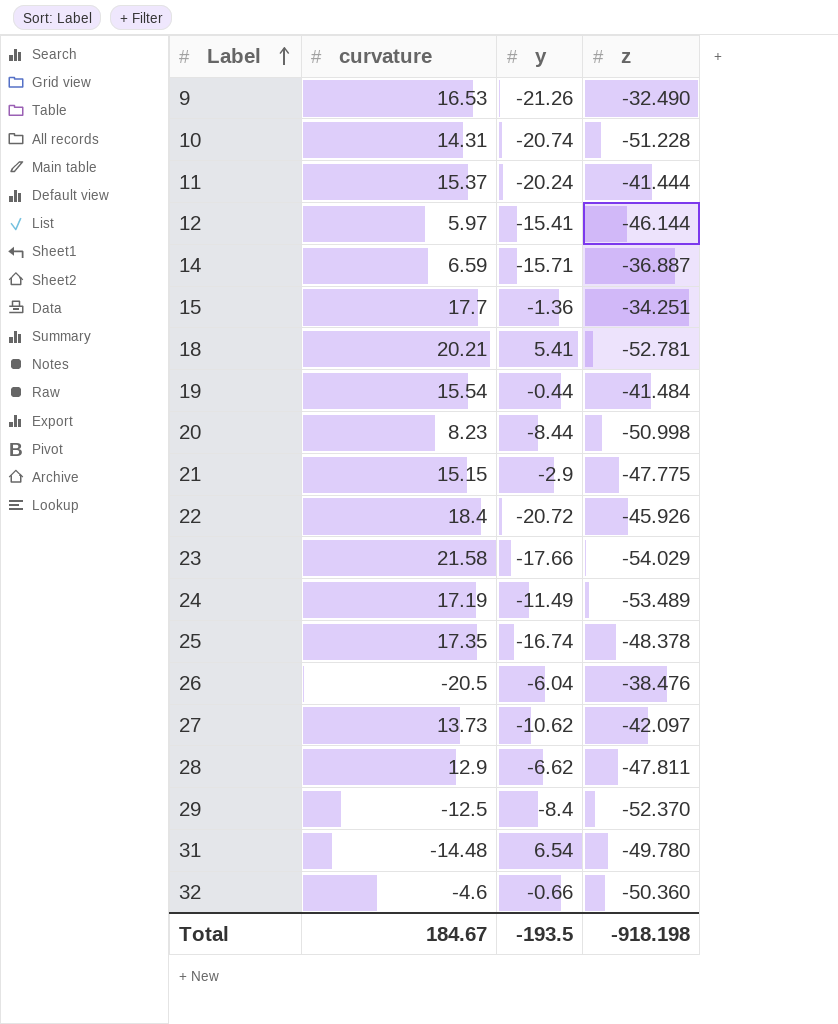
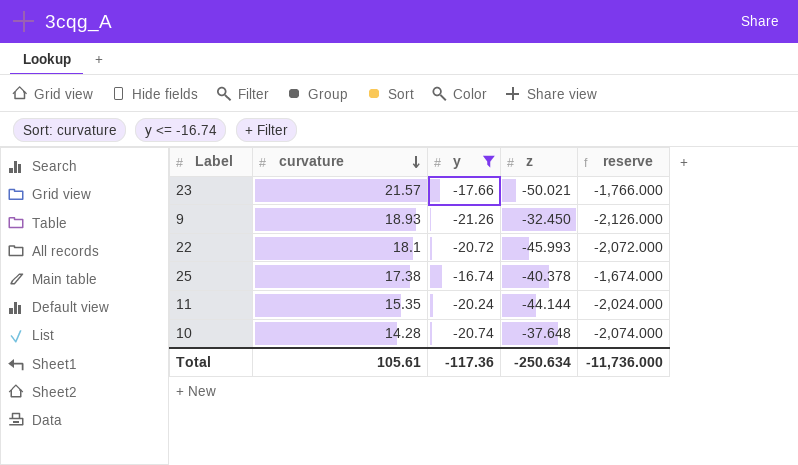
filter: none -> y <= -16.74
row order: Label ascending -> curvature descending
column reserve | formula: none -> [y] * 100
23 | curvature: 21.58 -> 21.57
23 | z: -54.029 -> -50.021
9 | curvature: 16.53 -> 18.93
9 | z: -32.490 -> -32.450
22 | curvature: 18.4 -> 18.1
22 | z: -45.926 -> -45.993
25 | curvature: 17.35 -> 17.38
25 | z: -48.378 -> -40.378
11 | curvature: 15.37 -> 15.35
11 | z: -41.444 -> -44.144
10 | curvature: 14.31 -> 14.28
10 | z: -51.228 -> -37.648
Total | curvature: 184.67 -> 105.61
Total | y: -193.5 -> -117.36
Total | z: -918.198 -> -250.634

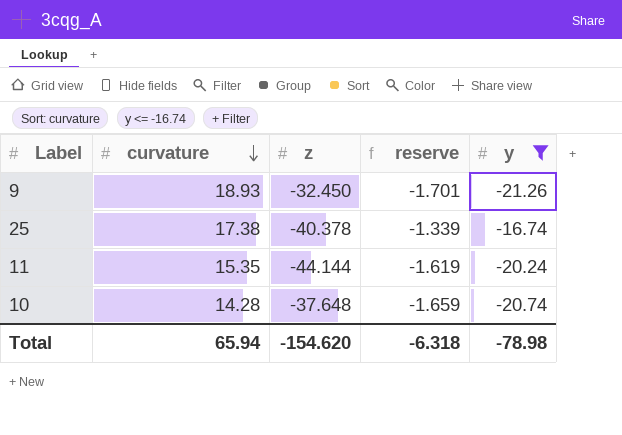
column reserve | formula: [y] * 100 -> [y] * 0.08
column y | position: 3 -> 5
row 23: 21.57 | -17.66 | -50.021 | -1,766.000 -> none
row 22: 18.1 | -20.72 | -45.993 | -2,072.000 -> none
Total | curvature: 105.61 -> 65.94
Total | z: -250.634 -> -154.620
Total | reserve: -11,736.000 -> -6.318
Total | y: -117.36 -> -78.98

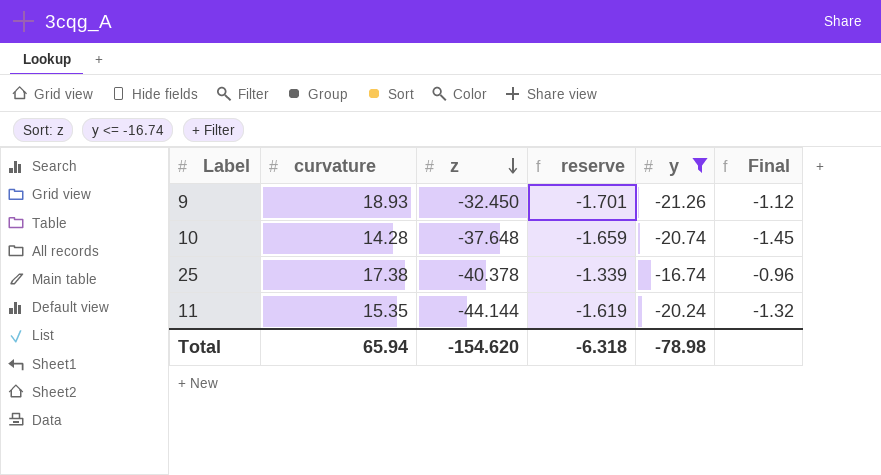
row order: curvature descending -> z descending
column Final | formula: none -> [y] / [curvature]

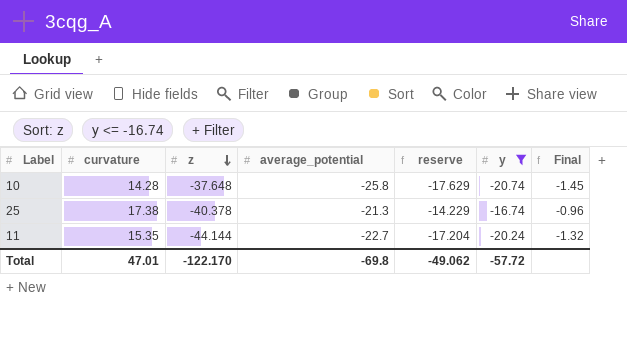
column average_potential | position: none -> 4
column reserve | formula: [y] * 0.08 -> [y] * 0.85
row 9: 18.93 | -32.450 | -1.701 | -21.26 | -1.12 -> none
Total | curvature: 65.94 -> 47.01
Total | z: -154.620 -> -122.170
Total | reserve: -6.318 -> -49.062
Total | y: -78.98 -> -57.72

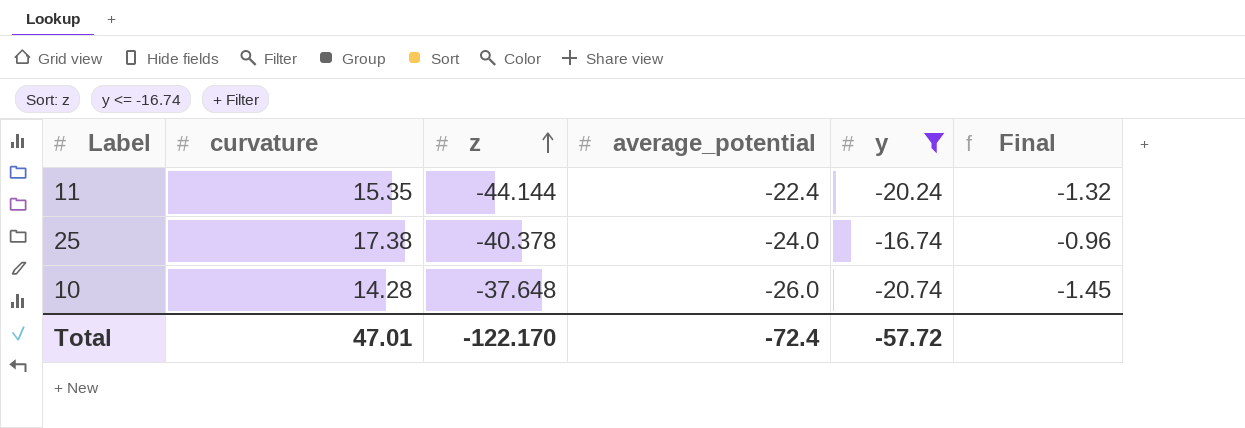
row order: z descending -> z ascending
column reserve | formula: [y] * 0.85 -> none
11 | average_potential: -22.7 -> -22.4
25 | average_potential: -21.3 -> -24.0
10 | average_potential: -25.8 -> -26.0
Total | average_potential: -69.8 -> -72.4

